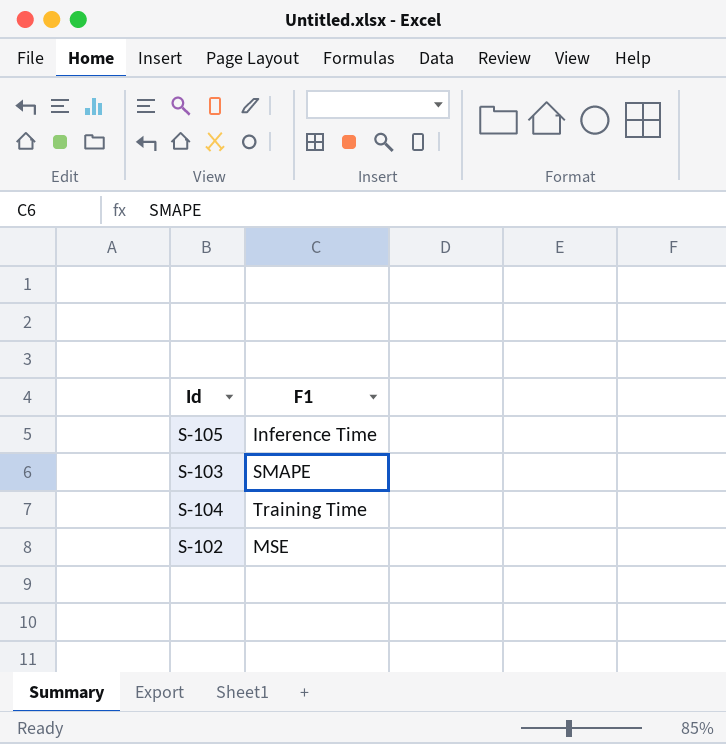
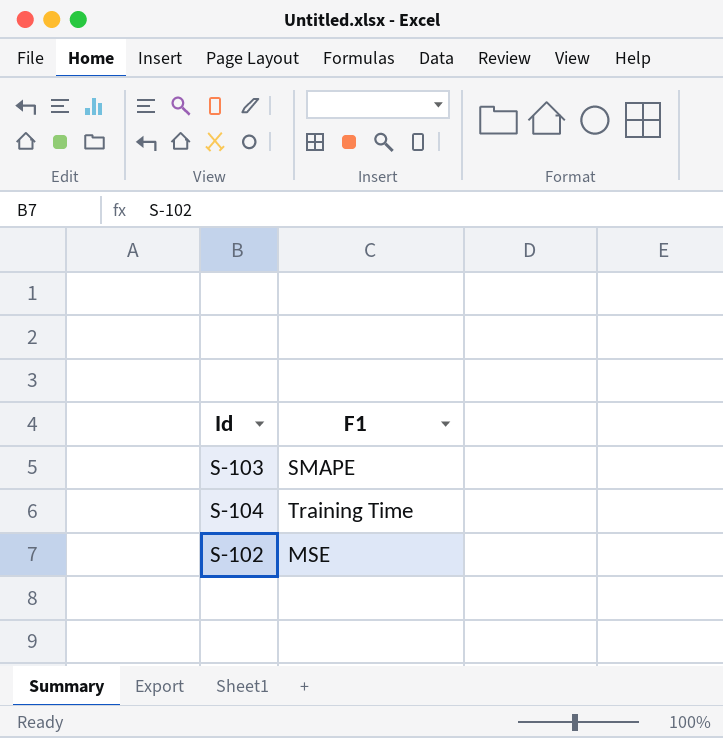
row S-105: Inference Time -> none

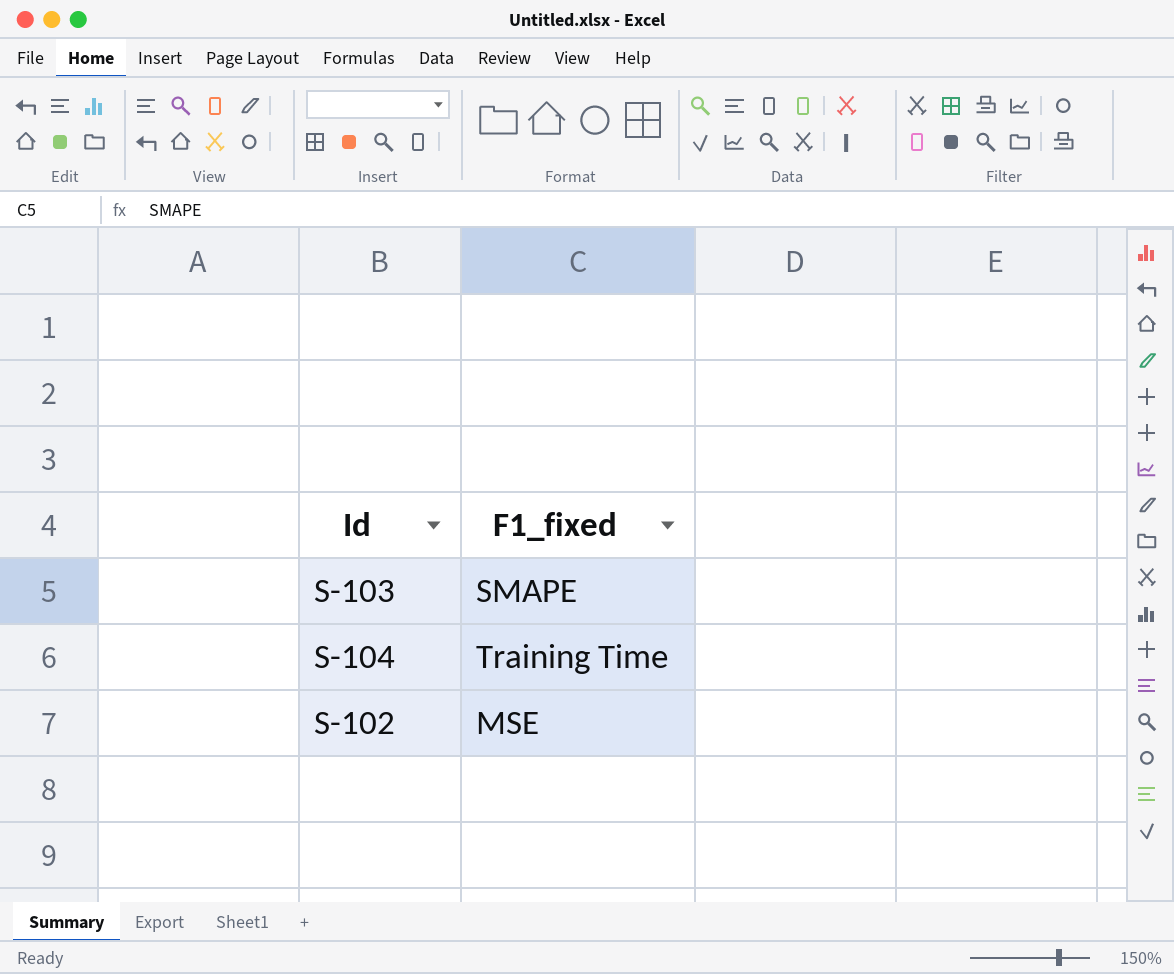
column name: F1 -> F1_fixed

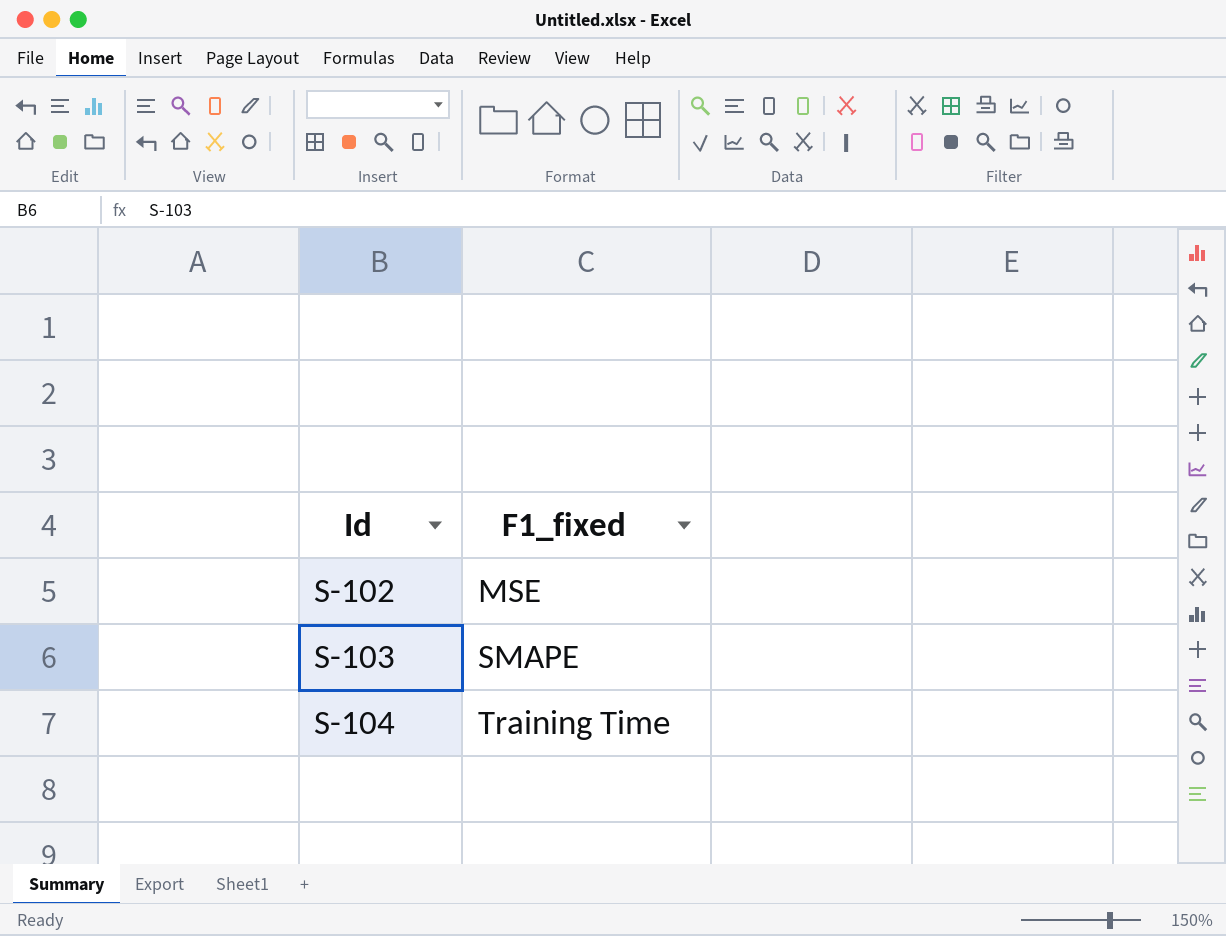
row order: none -> Id ascending

